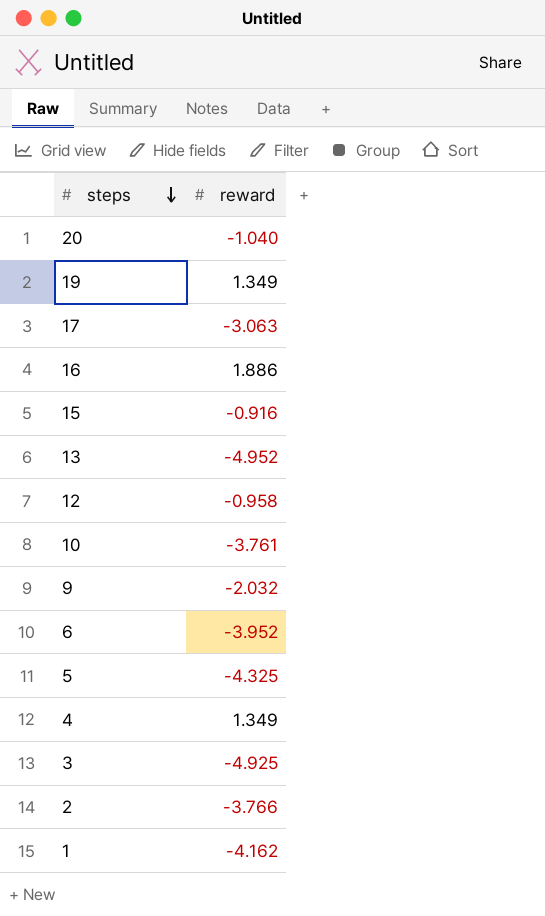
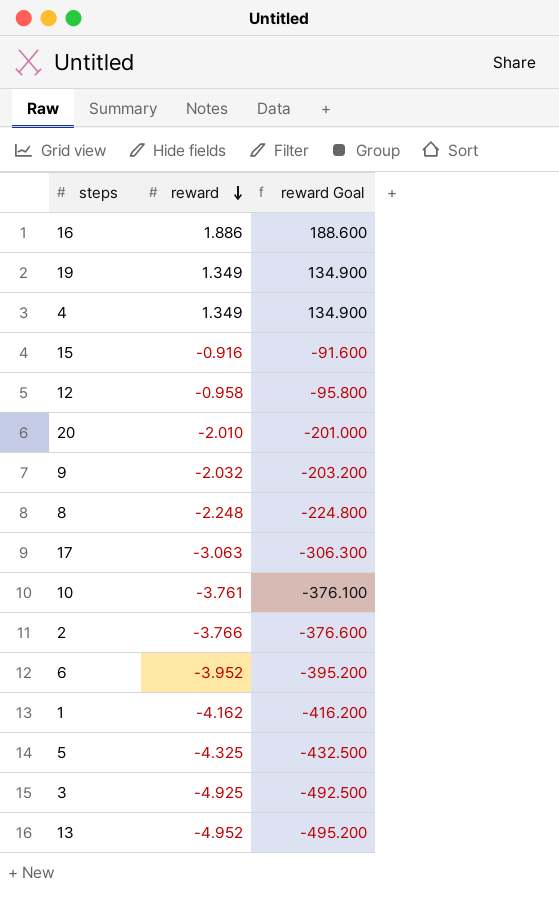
row order: steps descending -> reward descending
column reward Goal | formula: none -> [reward] * 100
20 | reward: -1.040 -> -2.010
row 8: none -> -2.248 | -224.800

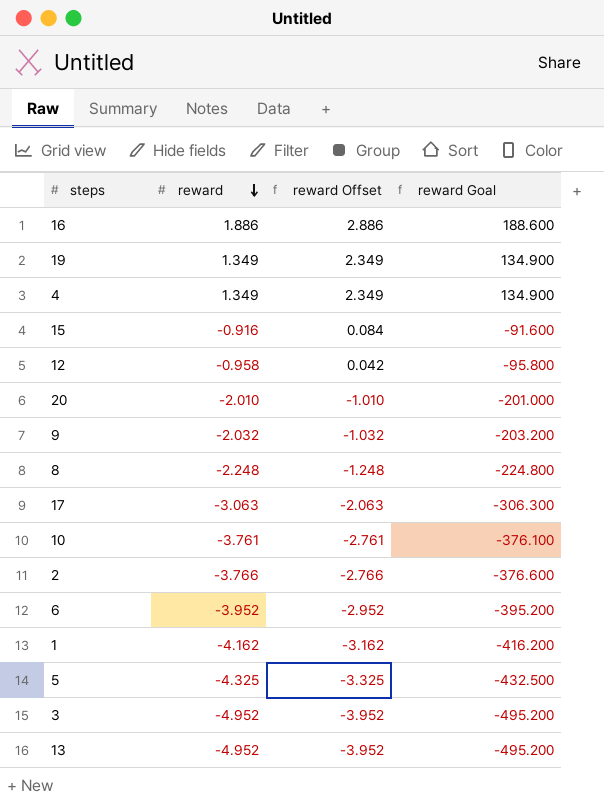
column reward Offset | formula: none -> [reward] + 1
3 | reward: -4.925 -> -4.952
3 | reward Goal: -492.500 -> -495.200

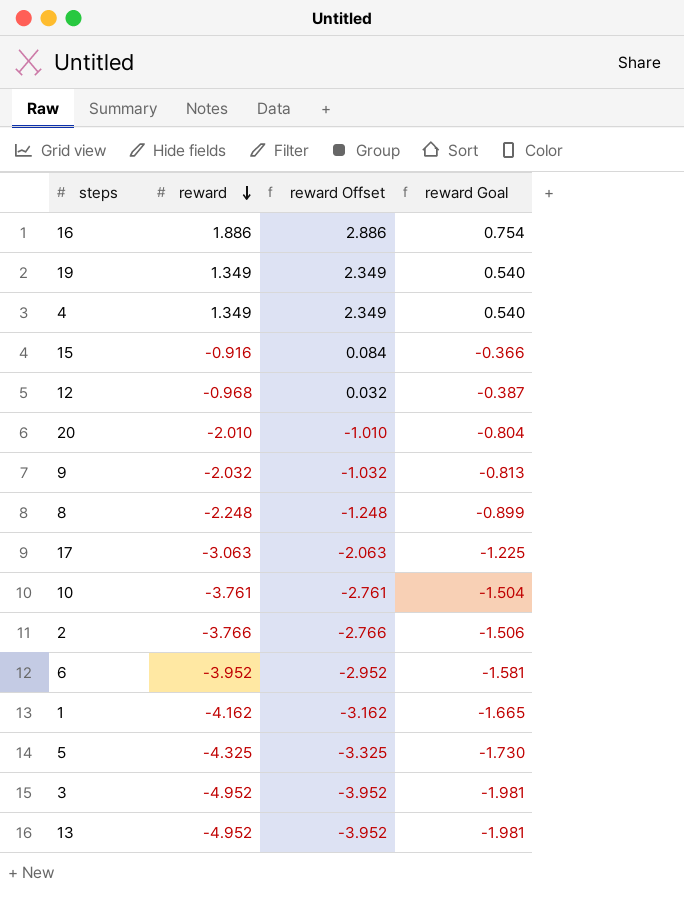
column reward Goal | formula: [reward] * 100 -> [reward] * 0.4
12 | reward: -0.958 -> -0.968
12 | reward Offset: 0.042 -> 0.032

